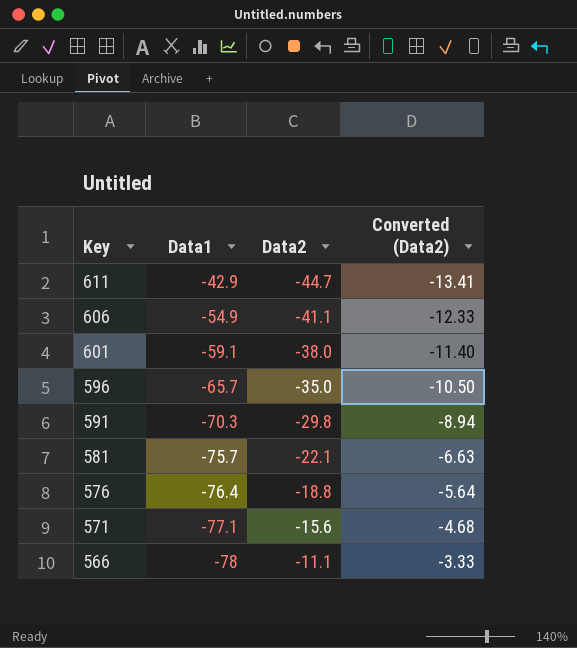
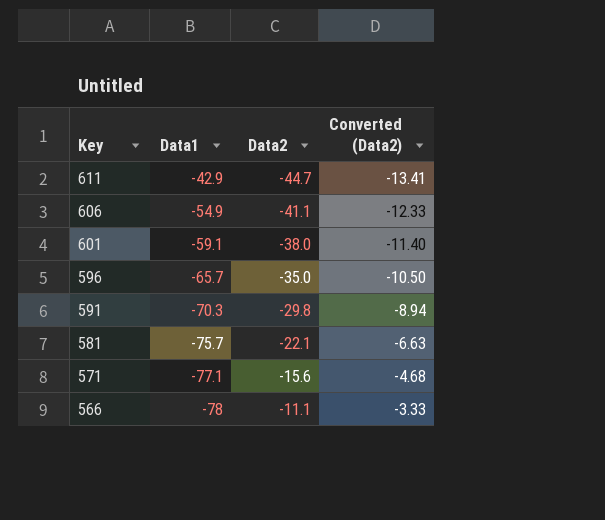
row 576: -76.4 | -18.8 | -5.64 -> none

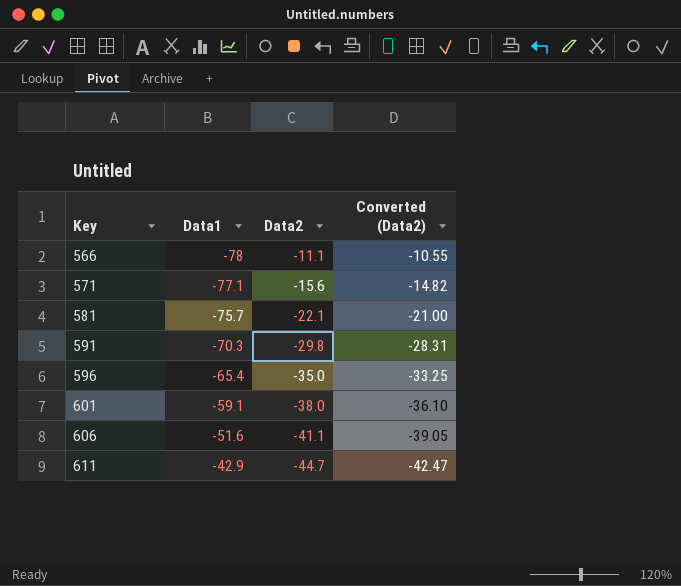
row order: Key descending -> Key ascending
column Converted (Data2) | formula: [Data2] * 0.3 -> [Data2] * 0.95
596 | Data1: -65.7 -> -65.4
606 | Data1: -54.9 -> -51.6

